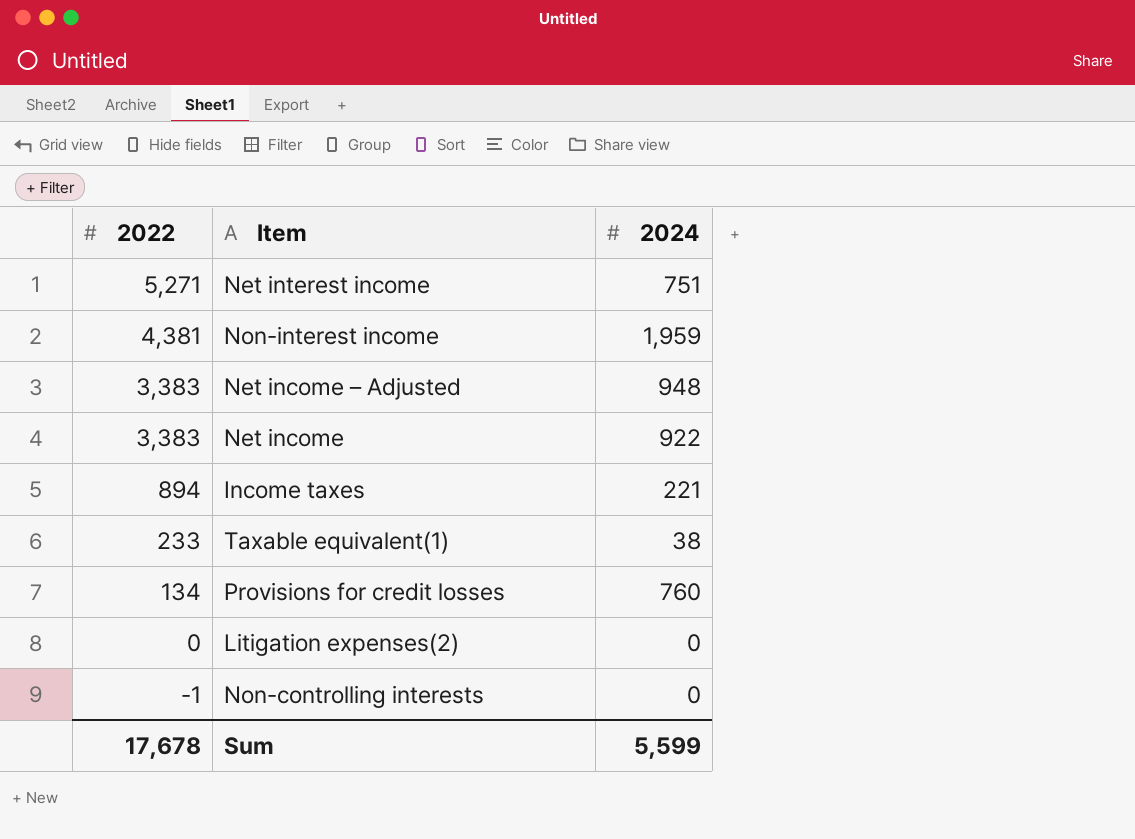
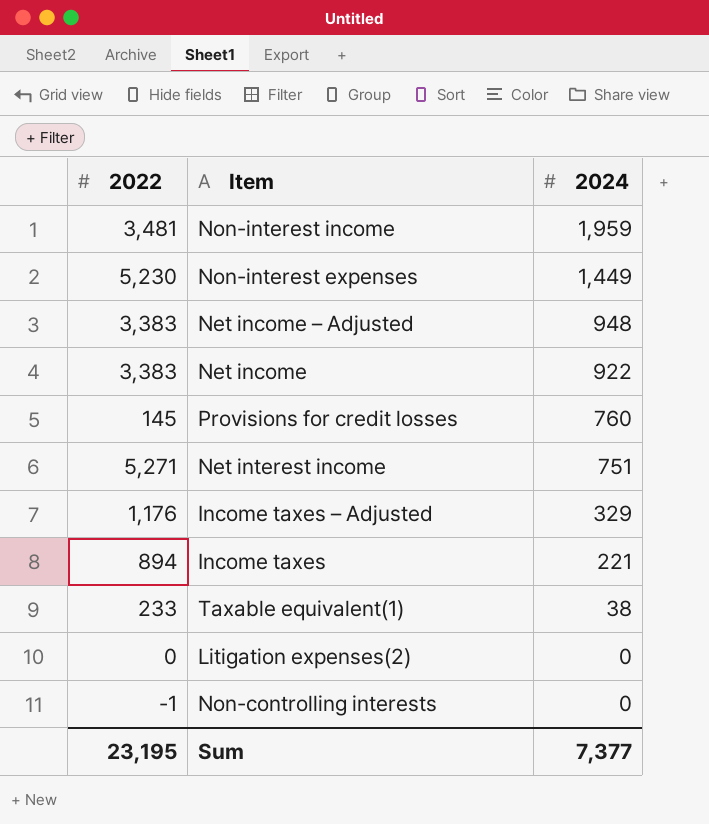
row order: 2022 descending -> 2024 descending
Non-interest income | 2022: 4,381 -> 3,481
row Non-interest expenses: none -> 5,230 | 1,449
Provisions for credit losses | 2022: 134 -> 145
row Income taxes – Adjusted: none -> 1,176 | 329
Sum | 2022: 17,678 -> 23,195
Sum | 2024: 5,599 -> 7,377

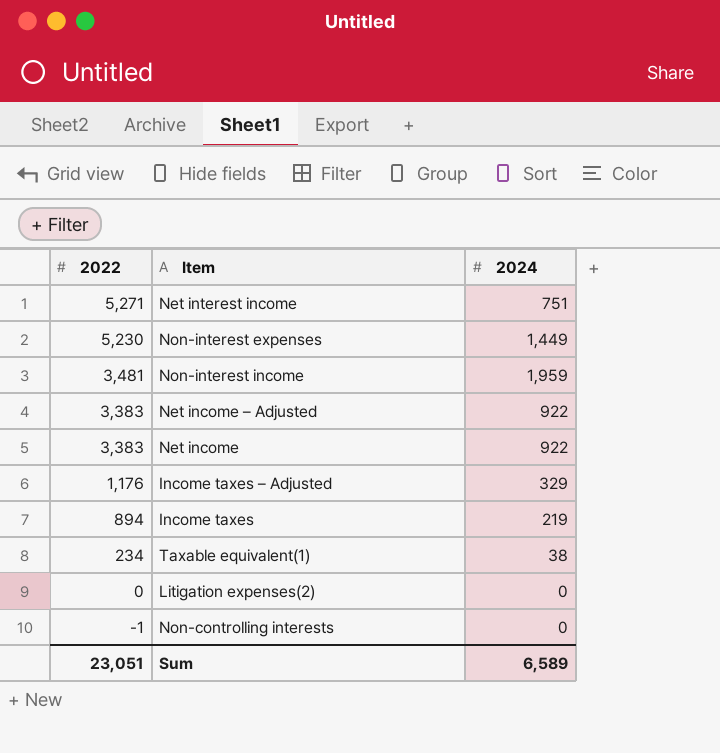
row order: 2024 descending -> 2022 descending
row Provisions for credit losses: 145 | 760 -> none
Net income – Adjusted | 2024: 948 -> 922
Income taxes | 2024: 221 -> 219
Taxable equivalent(1) | 2022: 233 -> 234
Sum | 2022: 23,195 -> 23,051
Sum | 2024: 7,377 -> 6,589

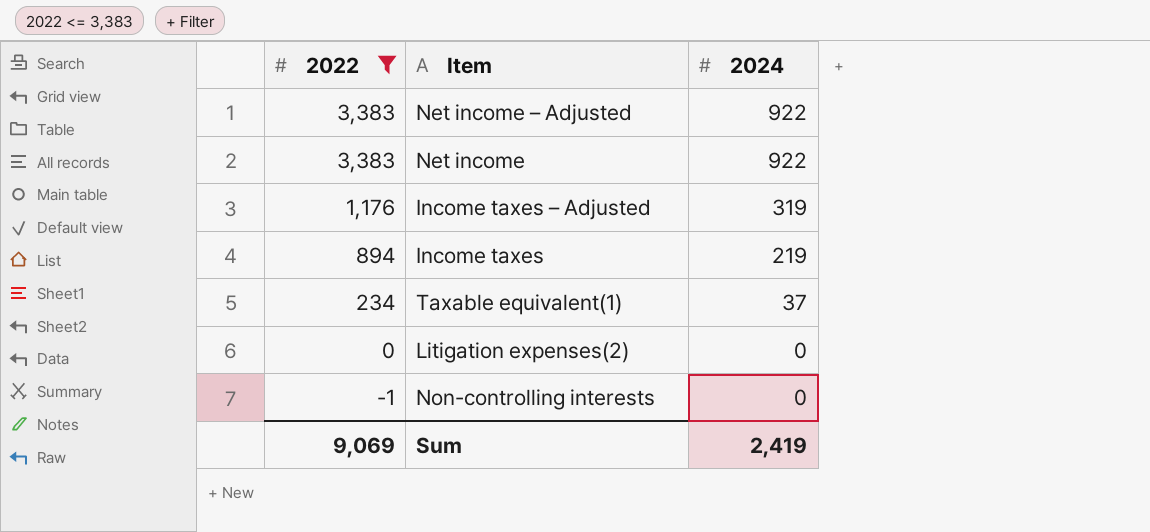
filter: none -> 2022 <= 3,383
Income taxes – Adjusted | 2024: 329 -> 319
Taxable equivalent(1) | 2024: 38 -> 37
Sum | 2022: 23,051 -> 9,069
Sum | 2024: 6,589 -> 2,419

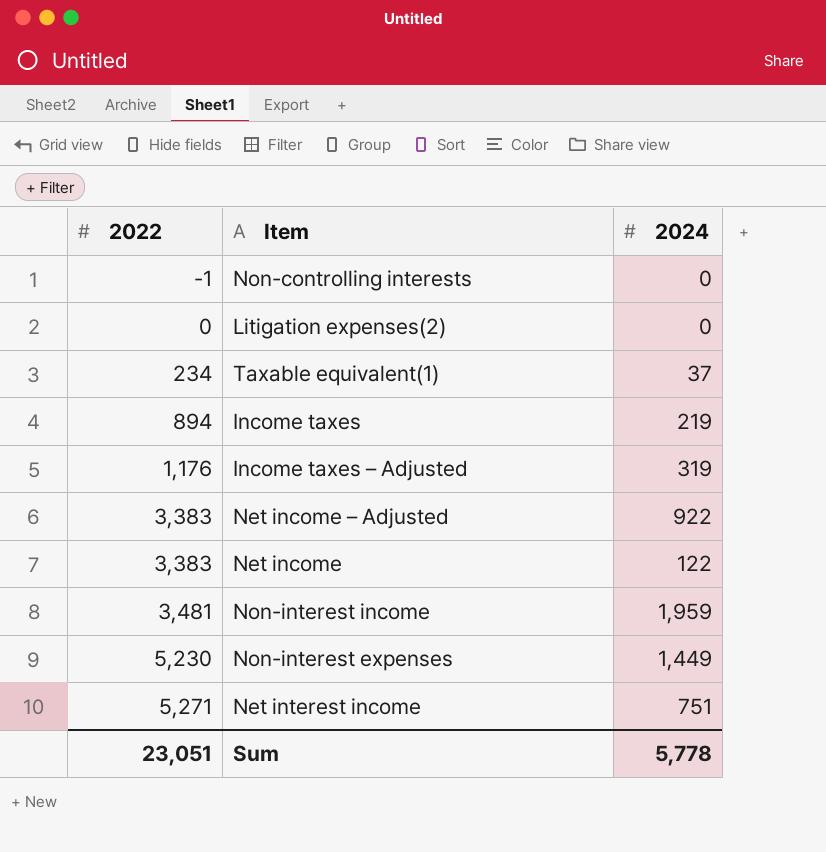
filter: 2022 <= 3,383 -> none
row order: 2022 descending -> 2022 ascending
Net income | 2024: 922 -> 122
Sum | 2022: 9,069 -> 23,051
Sum | 2024: 2,419 -> 5,778

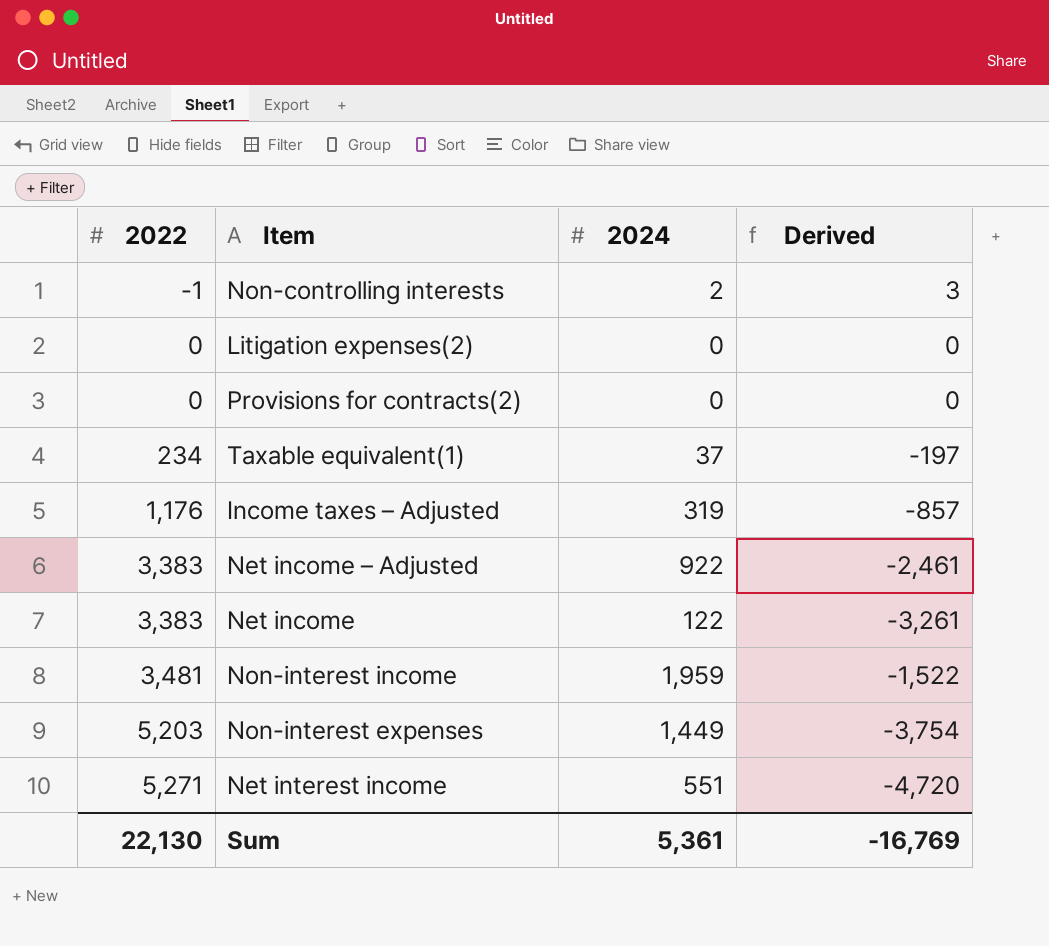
column Derived | formula: none -> [2024] - [2022]
row Income taxes: 894 | 219 -> none
Non-controlling interests | 2024: 0 -> 2
row Provisions for contracts(2): none -> 0 | 0 | 0
Non-interest expenses | 2022: 5,230 -> 5,203
Net interest income | 2024: 751 -> 551
Sum | 2022: 23,051 -> 22,130
Sum | 2024: 5,778 -> 5,361

